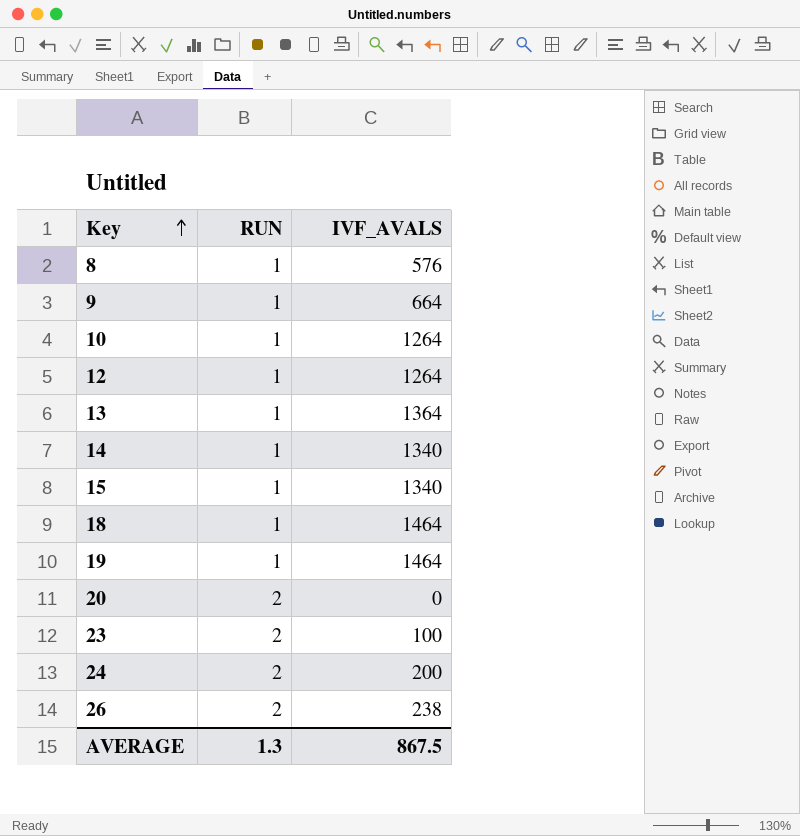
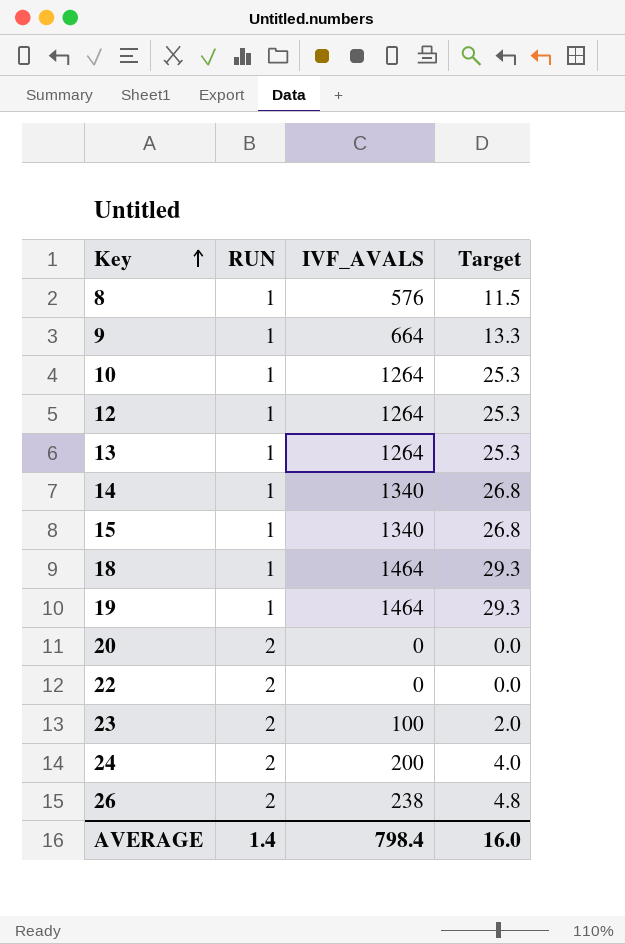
column Target | formula: none -> [IVF_AVALS] * 0.02
13 | IVF_AVALS: 1364 -> 1264
row 22: none -> 2 | 0 | 0.0
AVERAGE | RUN: 1.3 -> 1.4
AVERAGE | IVF_AVALS: 867.5 -> 798.4

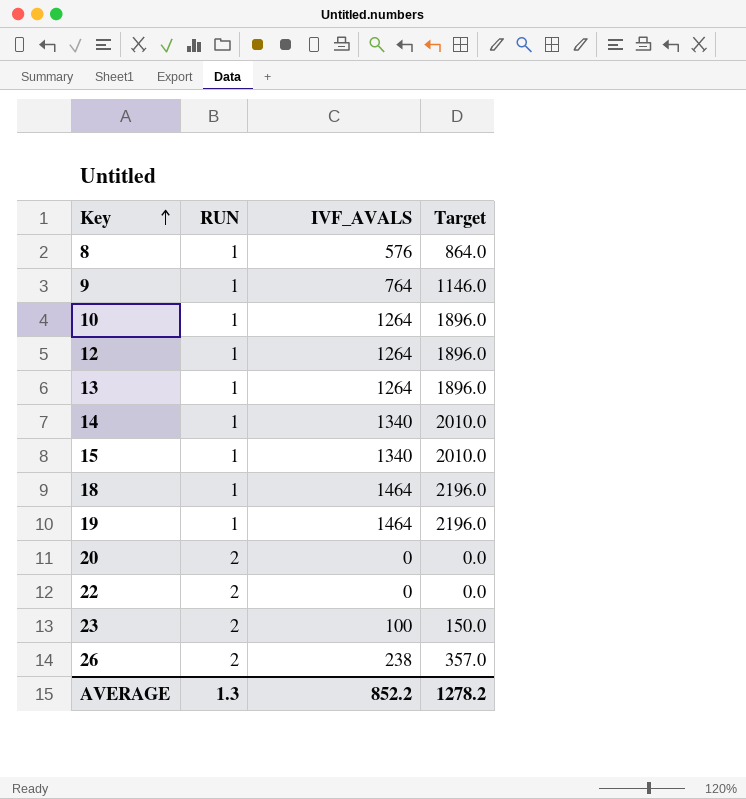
column Target | formula: [IVF_AVALS] * 0.02 -> [IVF_AVALS] * 1.5
row 24: 2 | 200 | 4.0 -> none
9 | IVF_AVALS: 664 -> 764
AVERAGE | RUN: 1.4 -> 1.3
AVERAGE | IVF_AVALS: 798.4 -> 852.2
AVERAGE | Target: 16.0 -> 1278.2

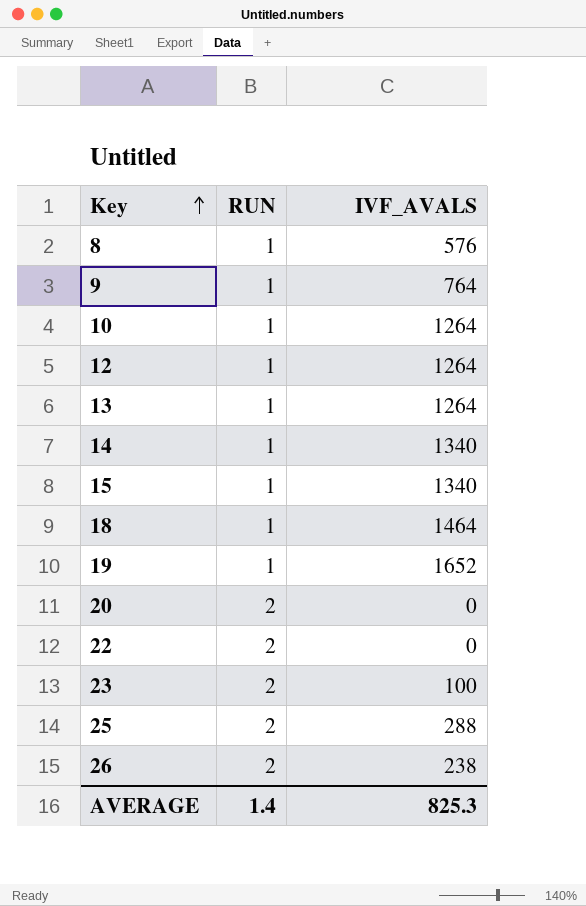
column Target | formula: [IVF_AVALS] * 1.5 -> none
19 | IVF_AVALS: 1464 -> 1652
row 25: none -> 2 | 288
AVERAGE | RUN: 1.3 -> 1.4
AVERAGE | IVF_AVALS: 852.2 -> 825.3

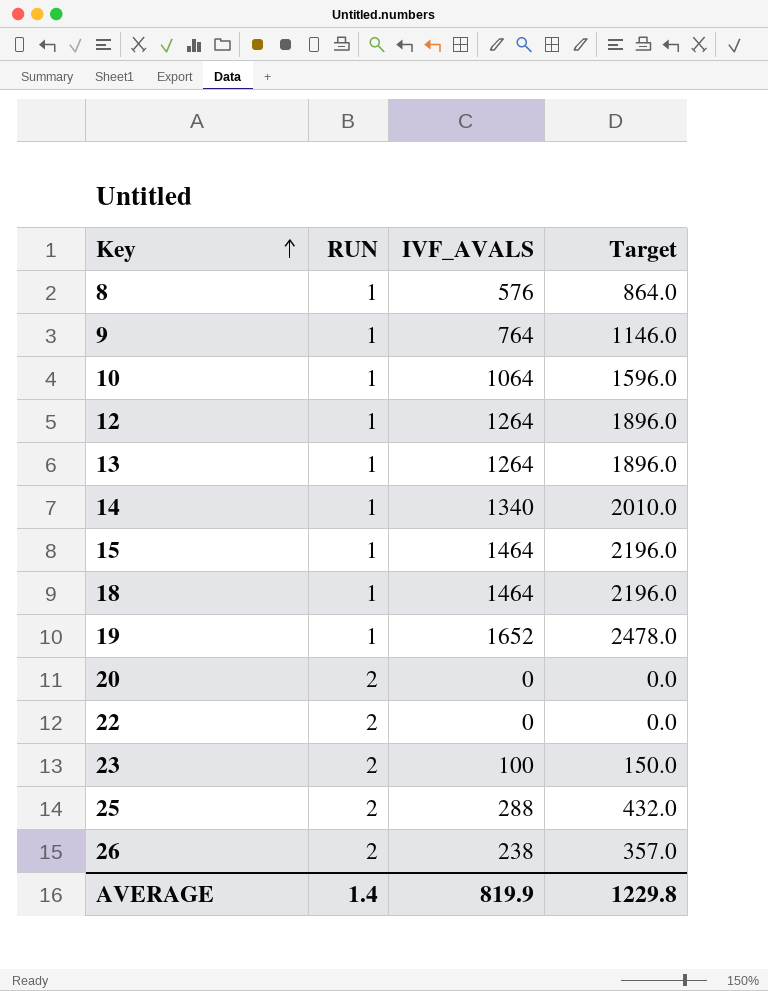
column Target | formula: none -> [IVF_AVALS] * 1.5
10 | IVF_AVALS: 1264 -> 1064
15 | IVF_AVALS: 1340 -> 1464
AVERAGE | IVF_AVALS: 825.3 -> 819.9

